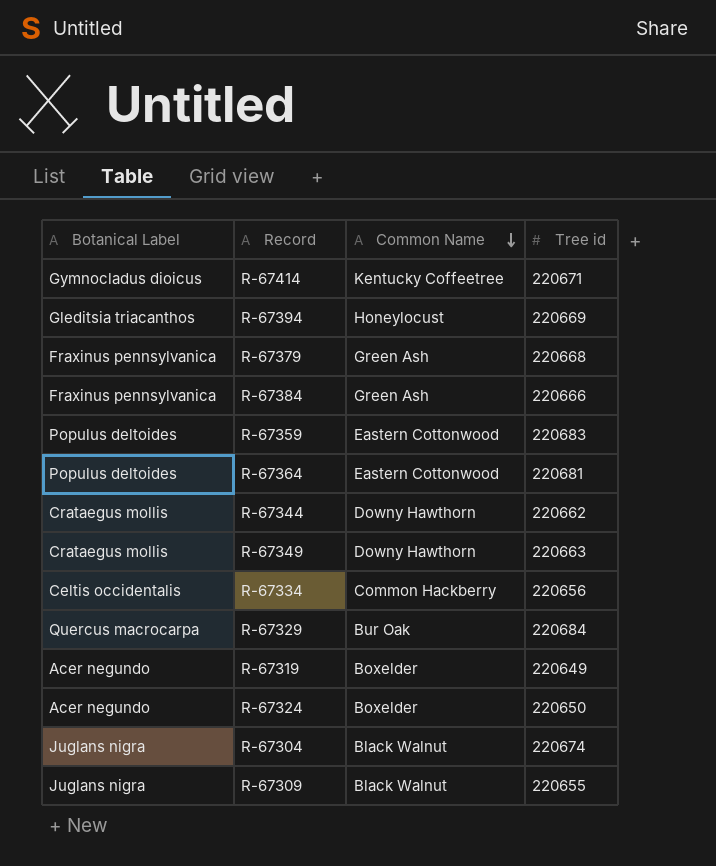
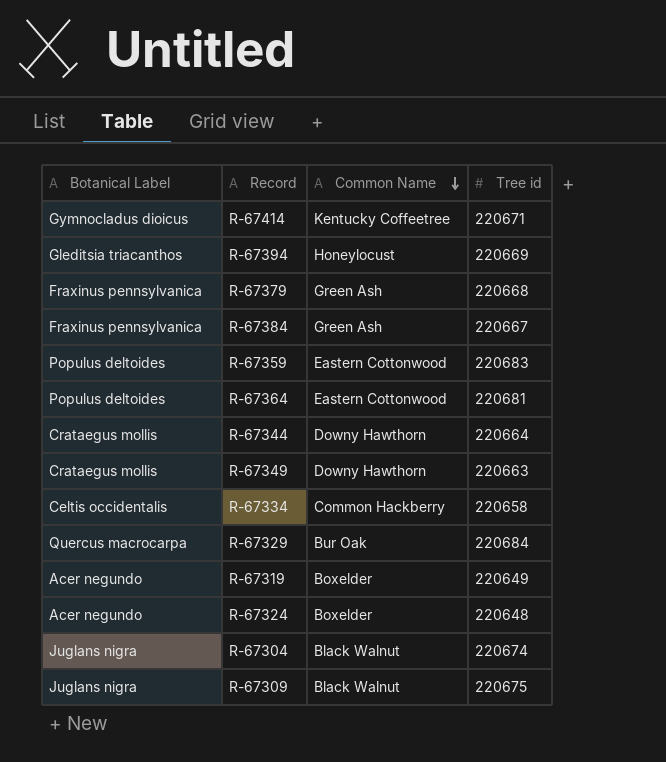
R-67384 | Tree id: 220666 -> 220667
R-67344 | Tree id: 220662 -> 220664
R-67334 | Tree id: 220656 -> 220658
R-67324 | Tree id: 220650 -> 220648
R-67309 | Tree id: 220655 -> 220675

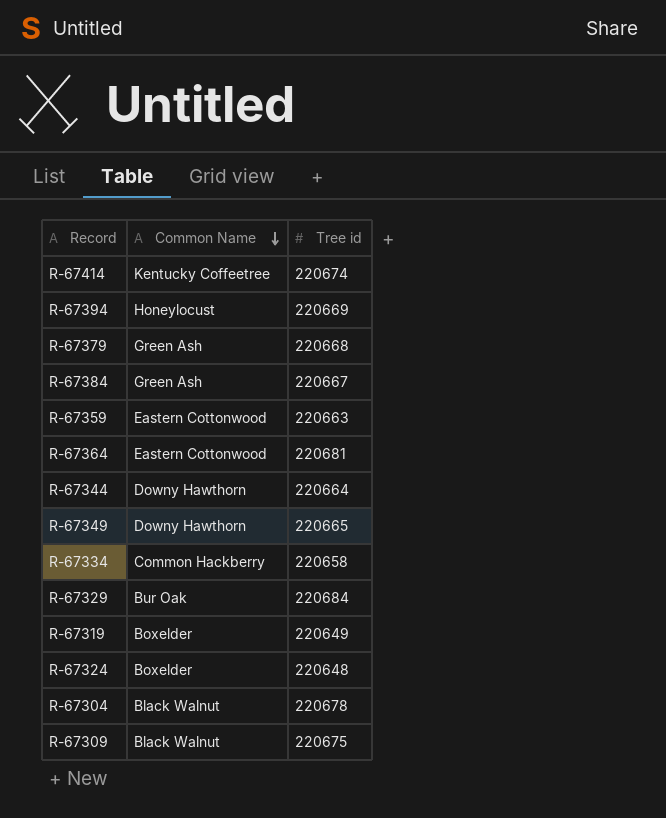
column Botanical Label | position: 1 -> none
R-67414 | Tree id: 220671 -> 220674
R-67359 | Tree id: 220683 -> 220663
R-67349 | Tree id: 220663 -> 220665
R-67304 | Tree id: 220674 -> 220678

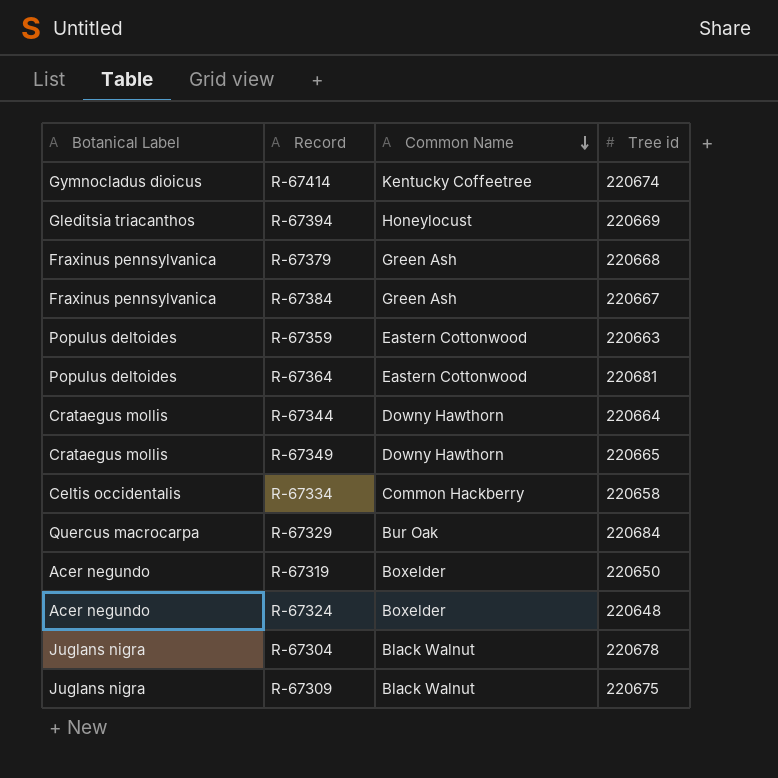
column Botanical Label | position: none -> 1
R-67319 | Tree id: 220649 -> 220650

